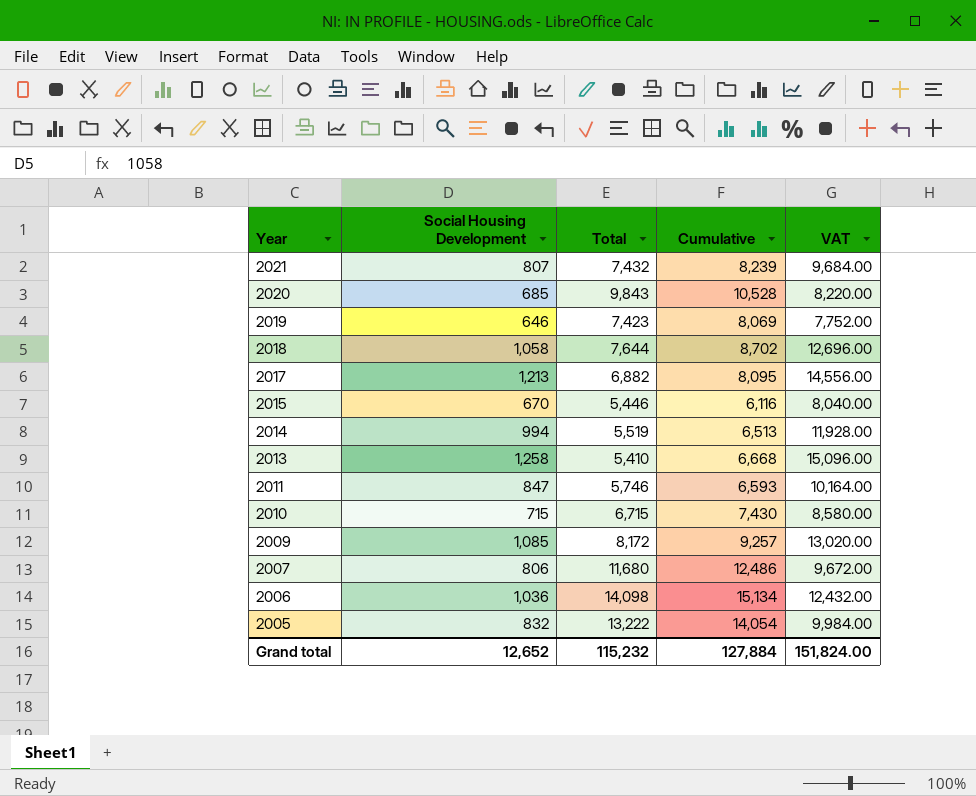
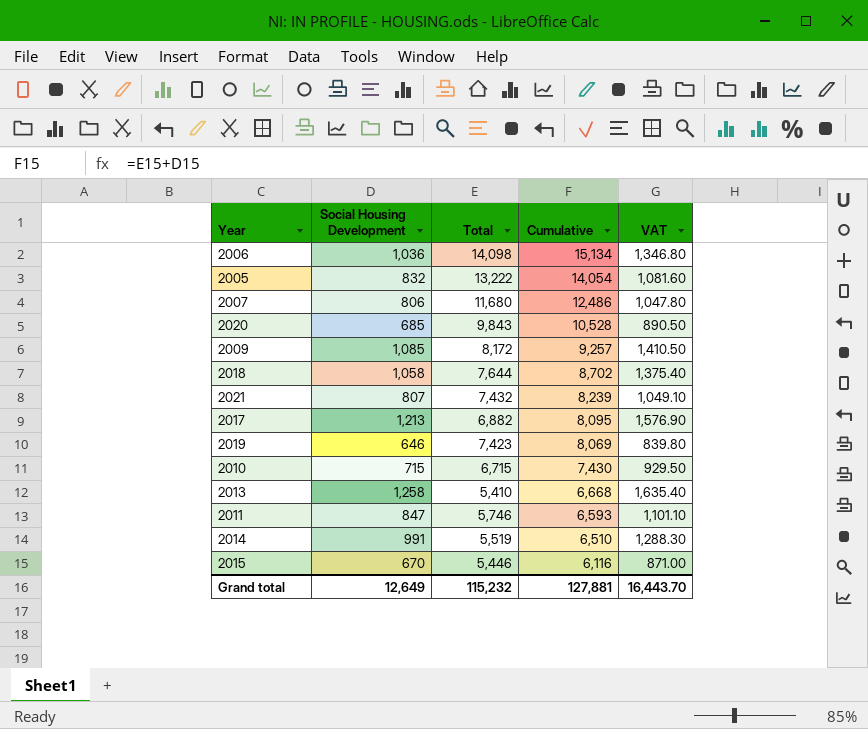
row order: Year descending -> Cumulative descending
column VAT | formula: [Social Housing Development] * 12 -> [Social Housing Development] * 1.3
2014 | Social Housing Development: 994 -> 991
2014 | Cumulative: 6,513 -> 6,510
Grand total | Social Housing Development: 12,652 -> 12,649
Grand total | Cumulative: 127,884 -> 127,881
Grand total | VAT: 151,824.00 -> 16,443.70

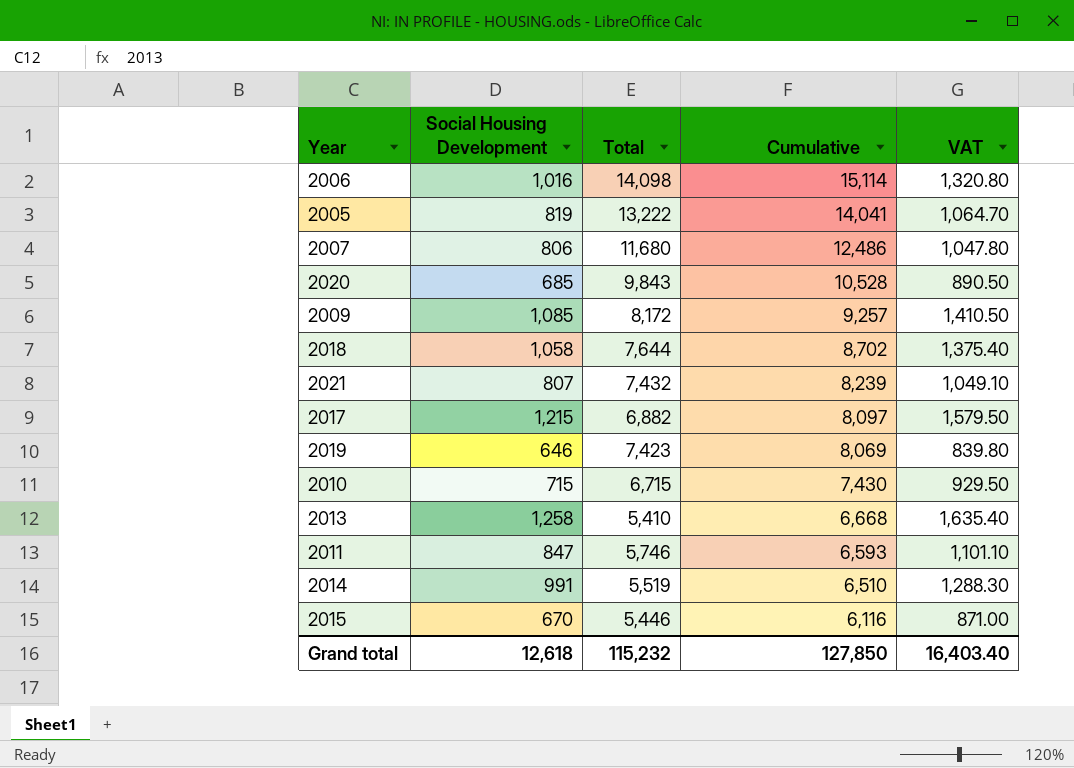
2006 | Social Housing Development: 1,036 -> 1,016
2006 | Cumulative: 15,134 -> 15,114
2006 | VAT: 1,346.80 -> 1,320.80
2005 | Social Housing Development: 832 -> 819
2005 | Cumulative: 14,054 -> 14,041
2005 | VAT: 1,081.60 -> 1,064.70
2017 | Social Housing Development: 1,213 -> 1,215
2017 | Cumulative: 8,095 -> 8,097
2017 | VAT: 1,576.90 -> 1,579.50
Grand total | Social Housing Development: 12,649 -> 12,618
Grand total | Cumulative: 127,881 -> 127,850
Grand total | VAT: 16,443.70 -> 16,403.40

